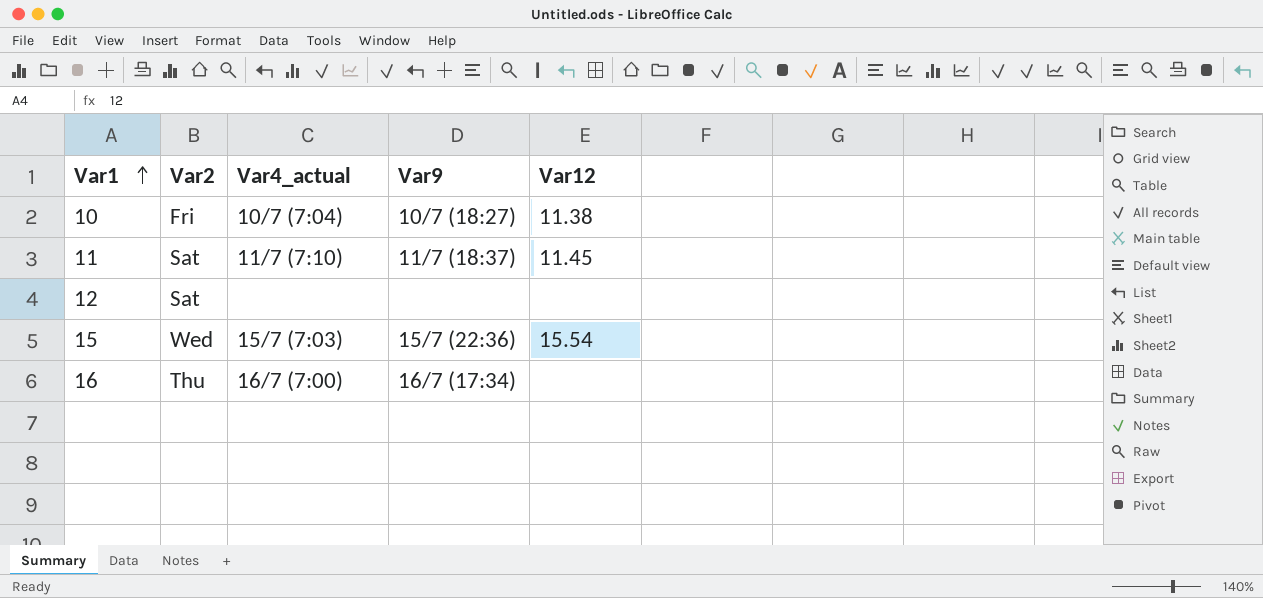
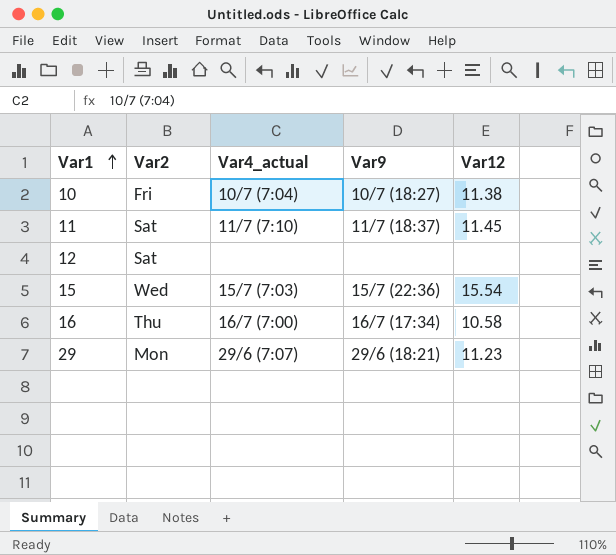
16 | Var12: none -> 10.58
row 29: none -> Mon | 29/6 (7:07) | 29/6 (18:21) | 11.23

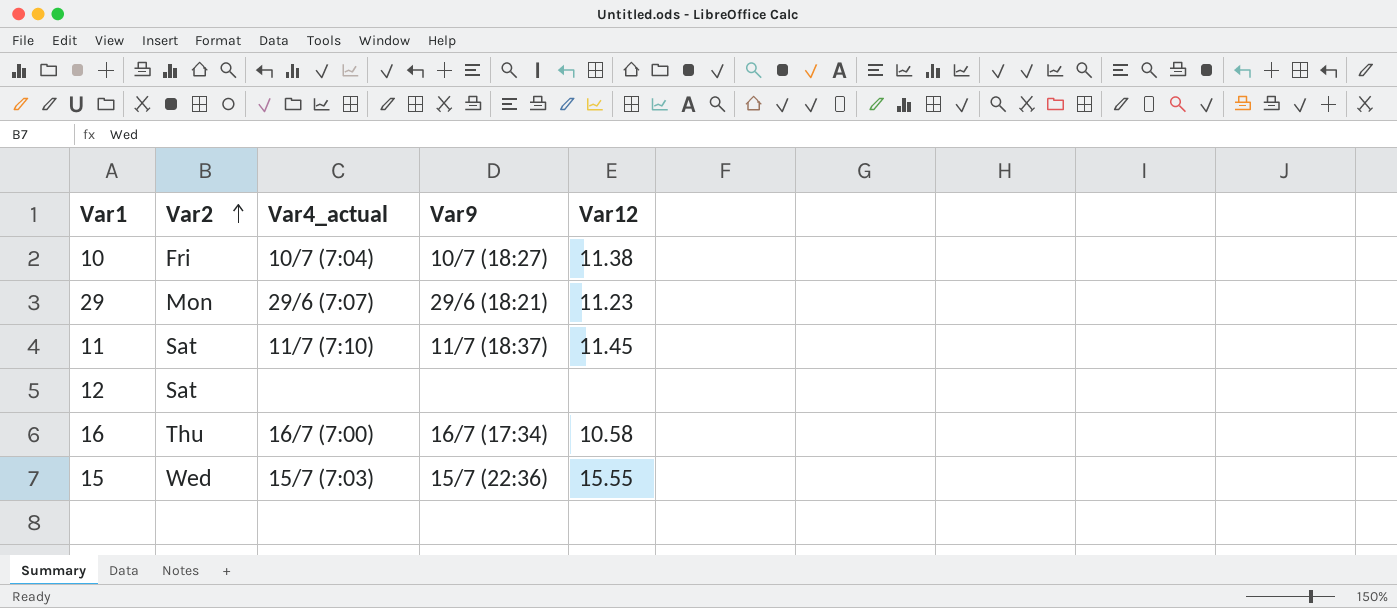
row order: Var1 ascending -> Var2 ascending
15 | Var12: 15.54 -> 15.55

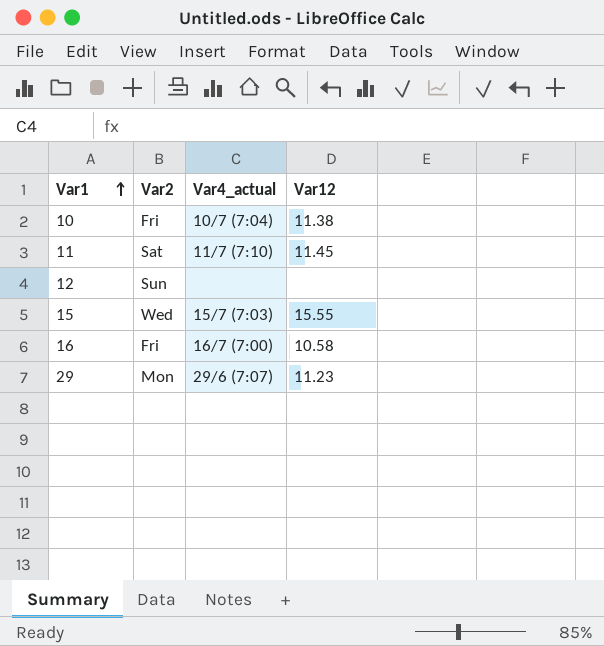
row order: Var2 ascending -> Var1 ascending
column Var9 | position: 4 -> none
12 | Var2: Sat -> Sun
16 | Var2: Thu -> Fri

